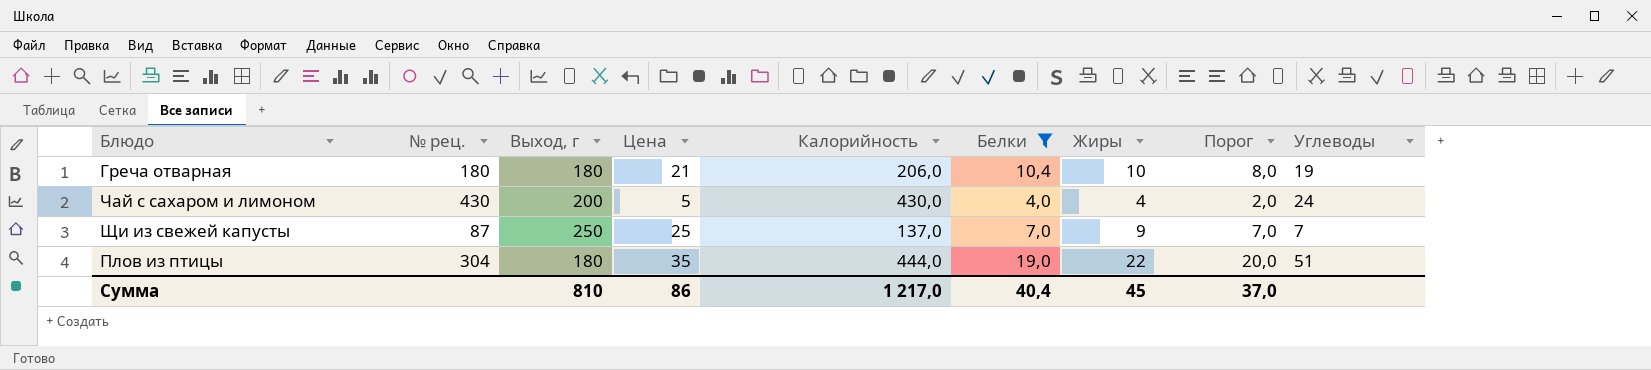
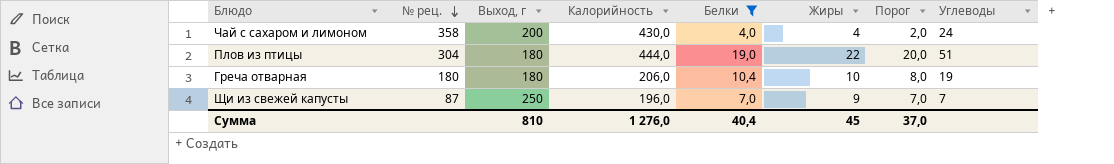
row order: none -> № рец. descending
column Цена | position: 4 -> none
Чай с сахаром и лимоном | № рец.: 430 -> 358
Щи из свежей капусты | Калорийность: 137,0 -> 196,0
Сумма | Калорийность: 1 217,0 -> 1 276,0

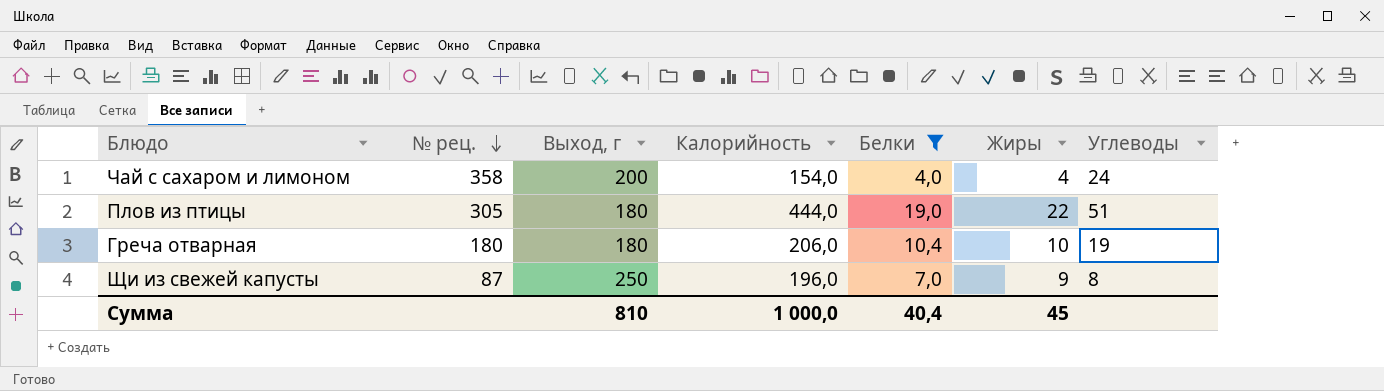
column Порог | formula: [Жиры] - 2 -> none
Чай с сахаром и лимоном | Калорийность: 430,0 -> 154,0
Плов из птицы | № рец.: 304 -> 305
Щи из свежей капусты | Углеводы: 7 -> 8
Сумма | Калорийность: 1 276,0 -> 1 000,0

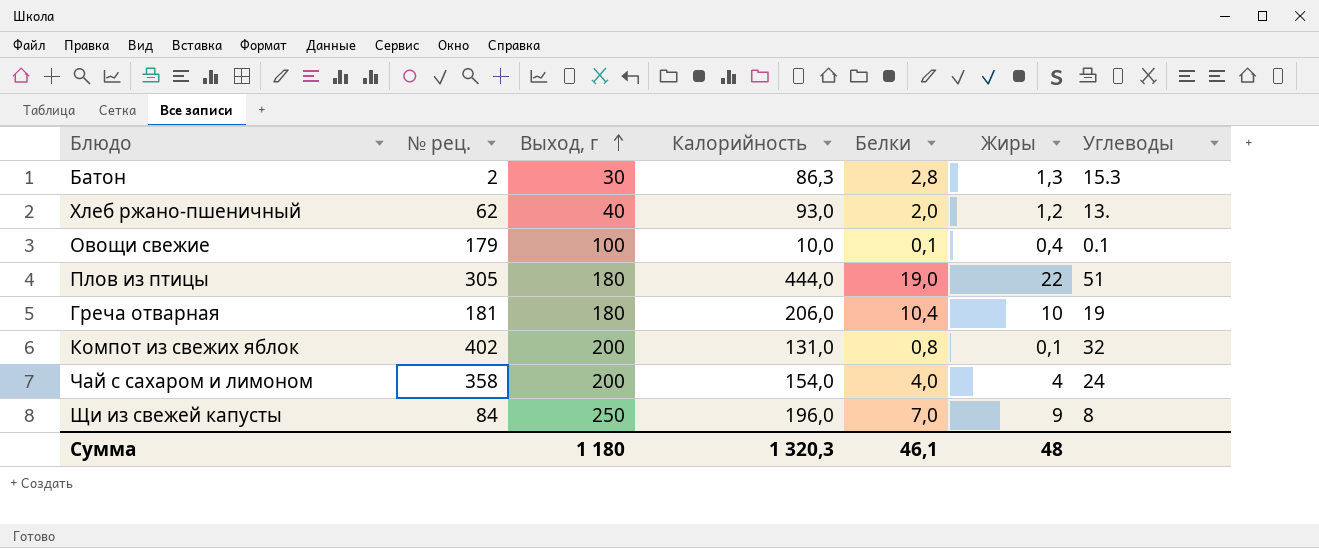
filter: Белки >= 4,0 -> none
row order: № рец. descending -> Выход, г ascending
Греча отварная | № рец.: 180 -> 181
Щи из свежей капусты | № рец.: 87 -> 84
Сумма | Выход, г: 810 -> 1 180
Сумма | Калорийность: 1 000,0 -> 1 320,3
Сумма | Белки: 40,4 -> 46,1
Сумма | Жиры: 45 -> 48

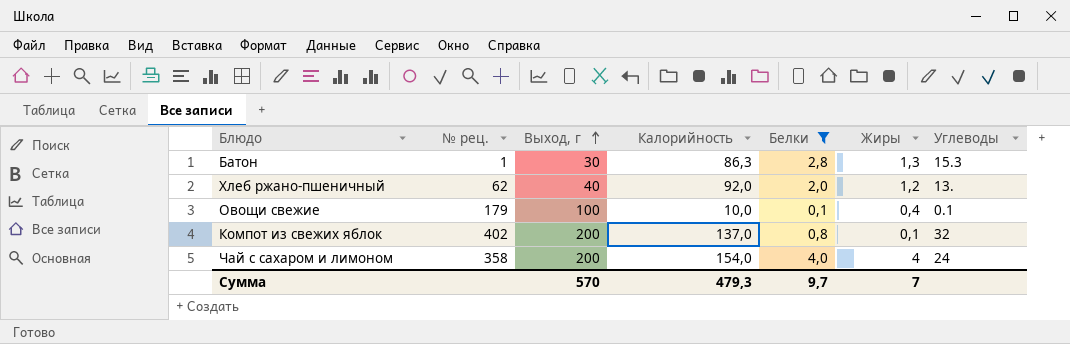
filter: none -> Белки <= 4,0
Батон | № рец.: 2 -> 1
Хлеб ржано-пшеничный | Калорийность: 93,0 -> 92,0
Компот из свежих яблок | Калорийность: 131,0 -> 137,0
Сумма | Выход, г: 1 180 -> 570
Сумма | Калорийность: 1 320,3 -> 479,3
Сумма | Белки: 46,1 -> 9,7
Сумма | Жиры: 48 -> 7

